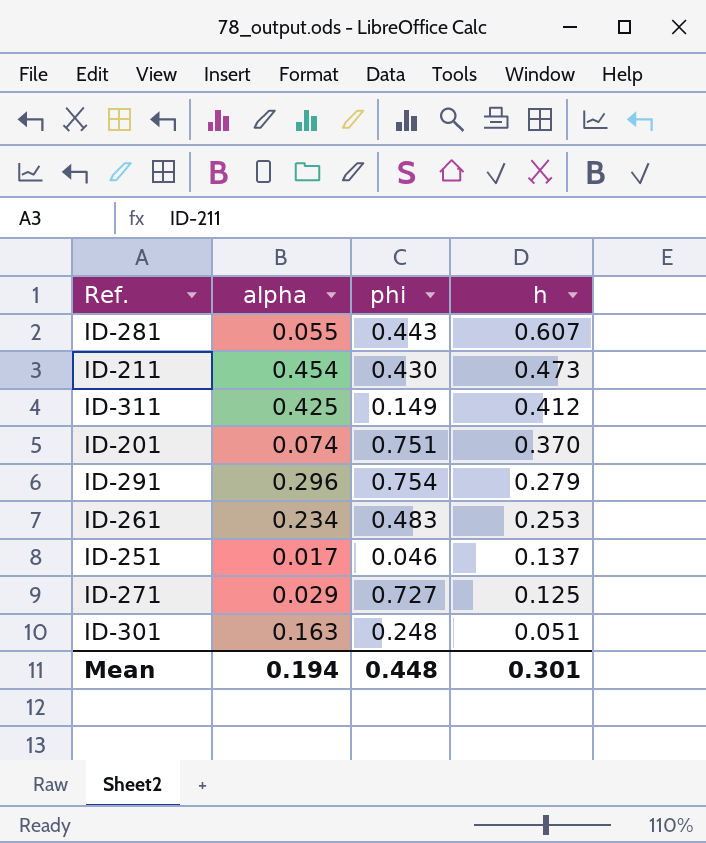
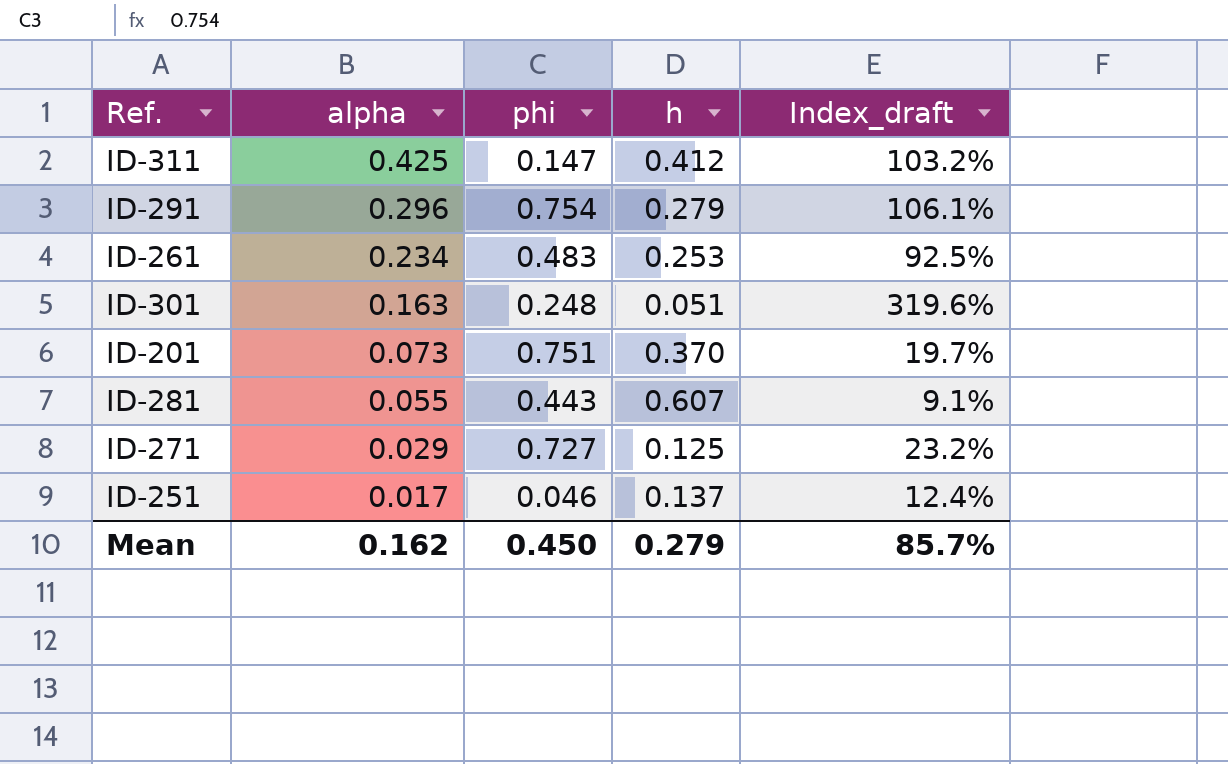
row order: h descending -> alpha descending
column Index_draft | formula: none -> [alpha] / [h]
row ID-211: 0.454 | 0.430 | 0.473 -> none
ID-311 | phi: 0.149 -> 0.147
ID-201 | alpha: 0.074 -> 0.073
Mean | alpha: 0.194 -> 0.162
Mean | phi: 0.448 -> 0.450
Mean | h: 0.301 -> 0.279

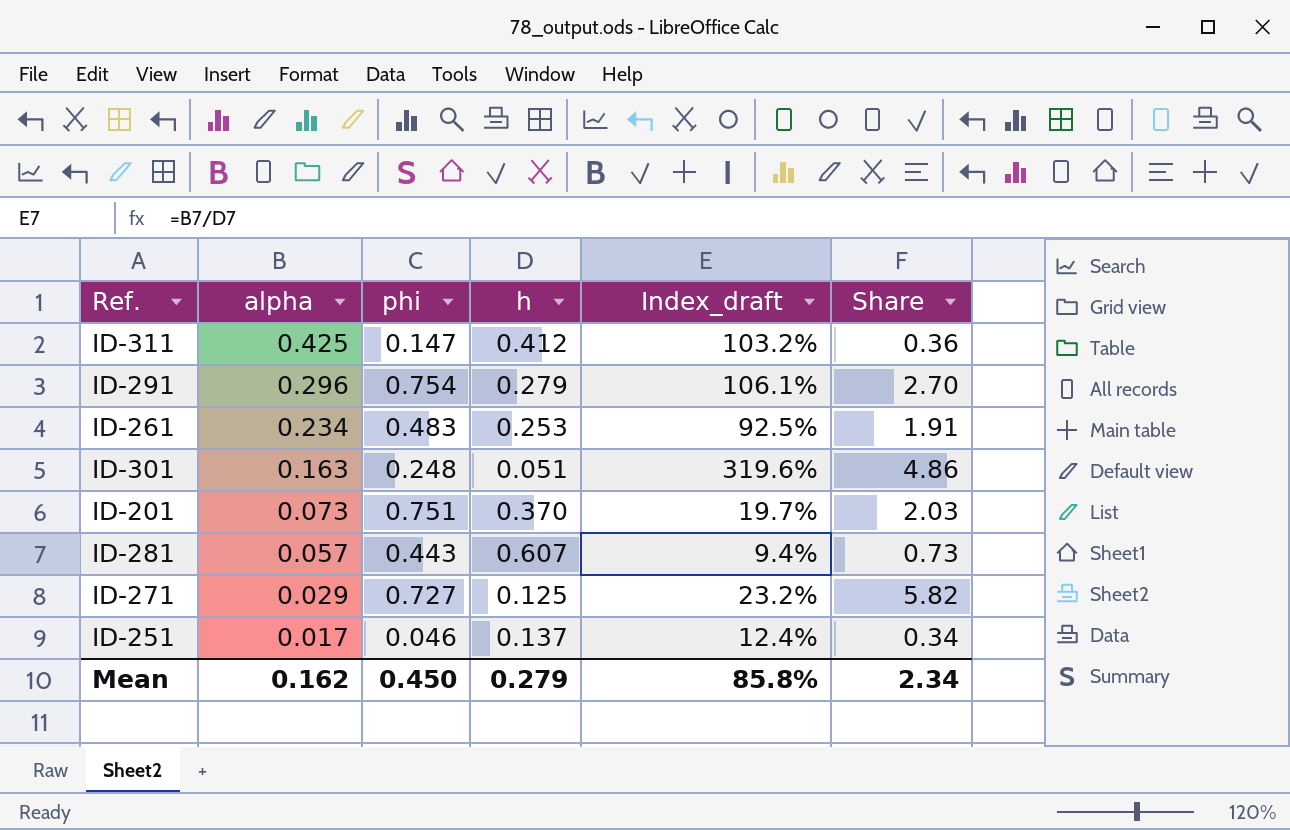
column Share | formula: none -> [phi] / [h]
ID-281 | alpha: 0.055 -> 0.057
ID-281 | Index_draft: 9.1% -> 9.4%
Mean | Index_draft: 85.7% -> 85.8%

